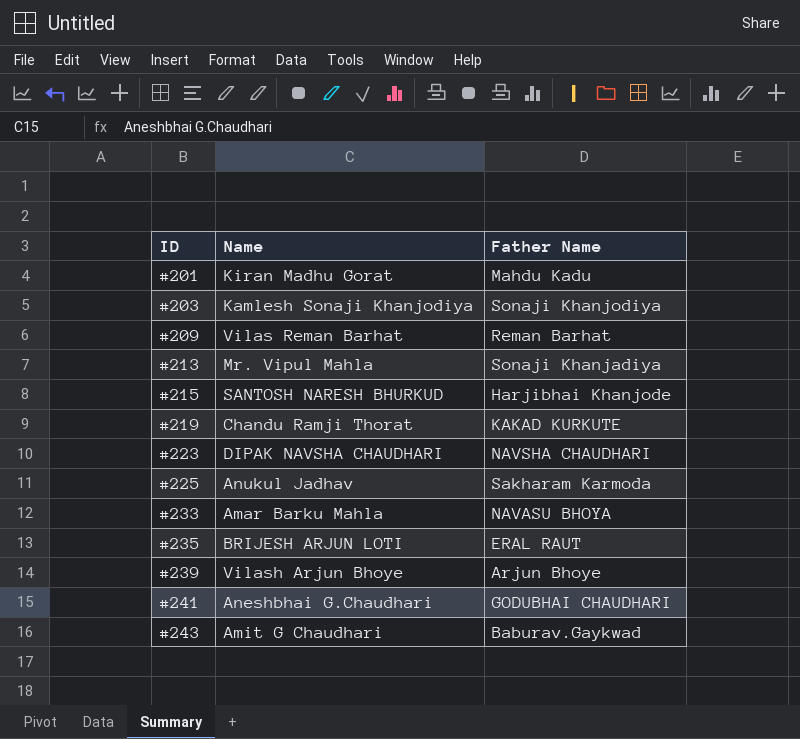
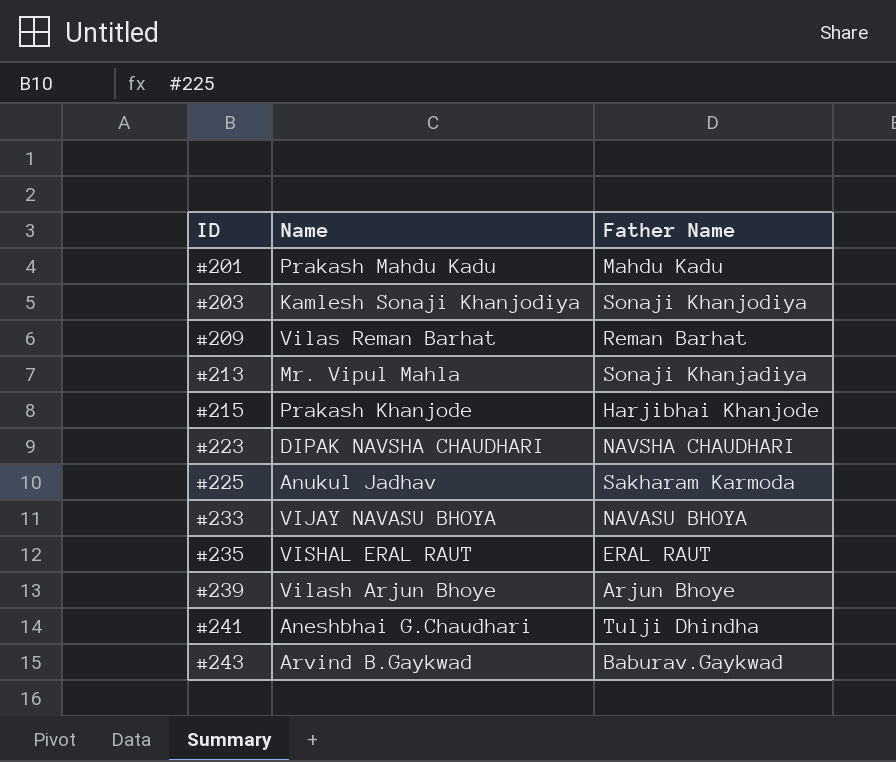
row #219: Chandu Ramji Thorat | KAKAD KURKUTE -> none
#201 | Name: Kiran Madhu Gorat -> Prakash Mahdu Kadu
#215 | Name: SANTOSH NARESH BHURKUD -> Prakash Khanjode
#233 | Name: Amar Barku Mahla -> VIJAY NAVASU BHOYA
#235 | Name: BRIJESH ARJUN LOTI -> VISHAL ERAL RAUT
#241 | Father Name: GODUBHAI CHAUDHARI -> Tulji Dhindha
#243 | Name: Amit G Chaudhari -> Arvind B.Gaykwad

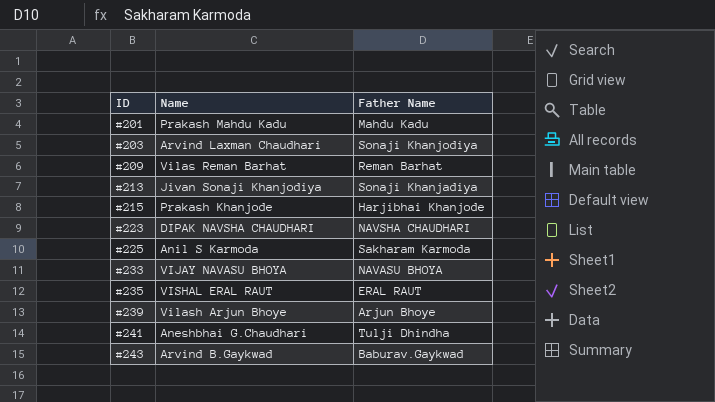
#203 | Name: Kamlesh Sonaji Khanjodiya -> Arvind Laxman Chaudhari
#213 | Name: Mr. Vipul Mahla -> Jivan Sonaji Khanjodiya
#225 | Name: Anukul Jadhav -> Anil S Karmoda

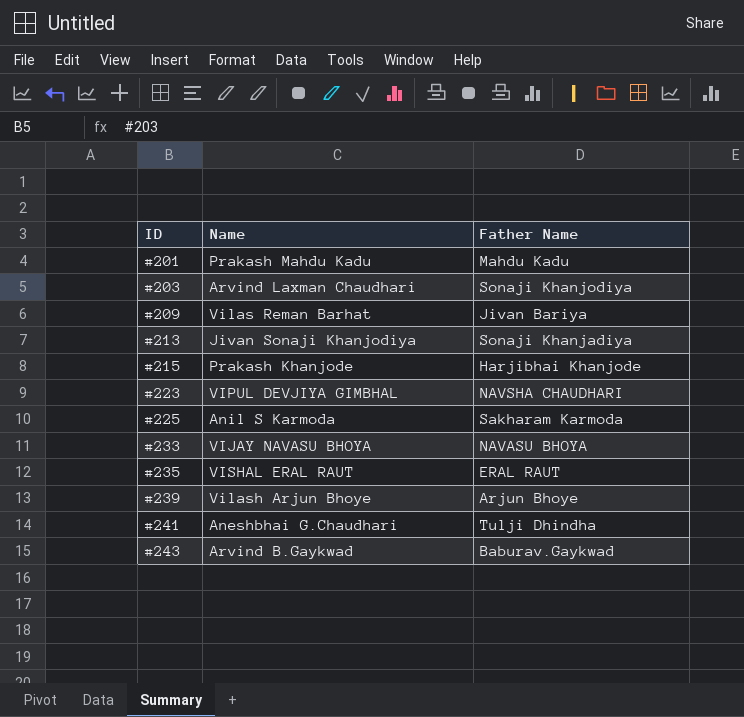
#209 | Father Name: Reman Barhat -> Jivan Bariya
#223 | Name: DIPAK NAVSHA CHAUDHARI -> VIPUL DEVJIYA GIMBHAL

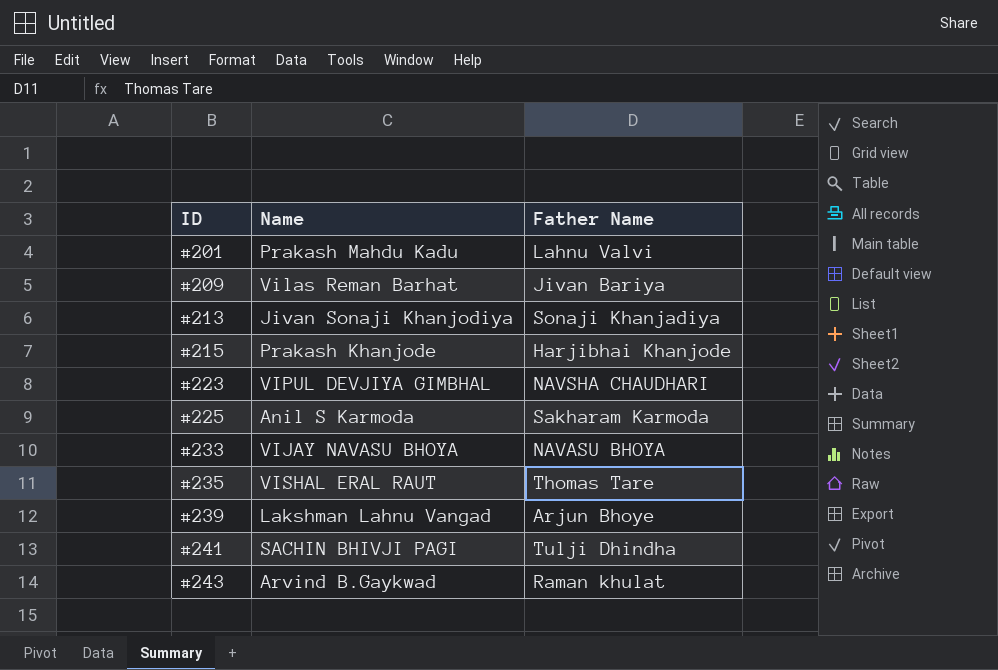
row #203: Arvind Laxman Chaudhari | Sonaji Khanjodiya -> none
#201 | Father Name: Mahdu Kadu -> Lahnu Valvi
#235 | Father Name: ERAL RAUT -> Thomas Tare
#239 | Name: Vilash Arjun Bhoye -> Lakshman Lahnu Vangad
#241 | Name: Aneshbhai G.Chaudhari -> SACHIN BHIVJI PAGI
#243 | Father Name: Baburav.Gaykwad -> Raman khulat

